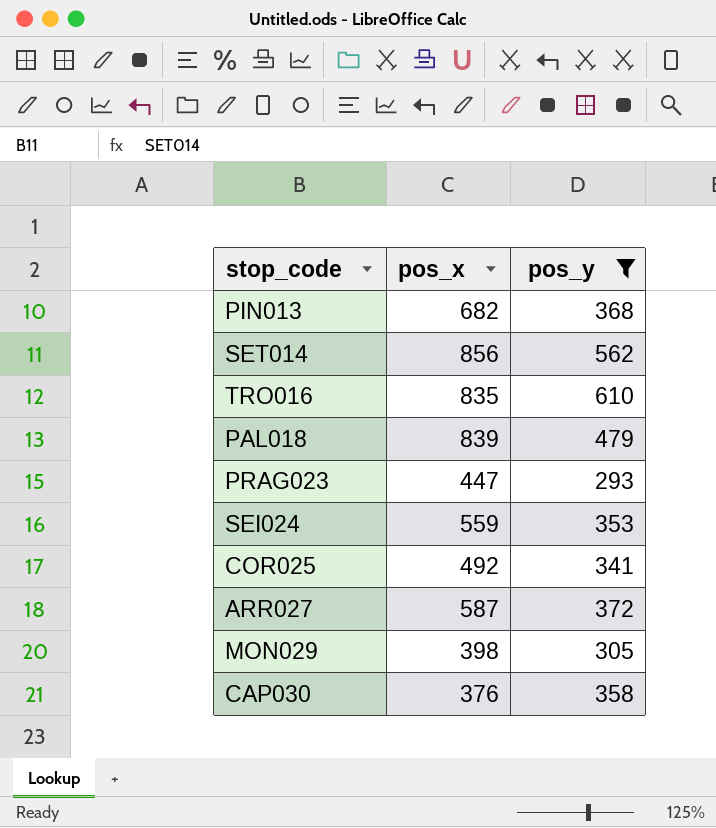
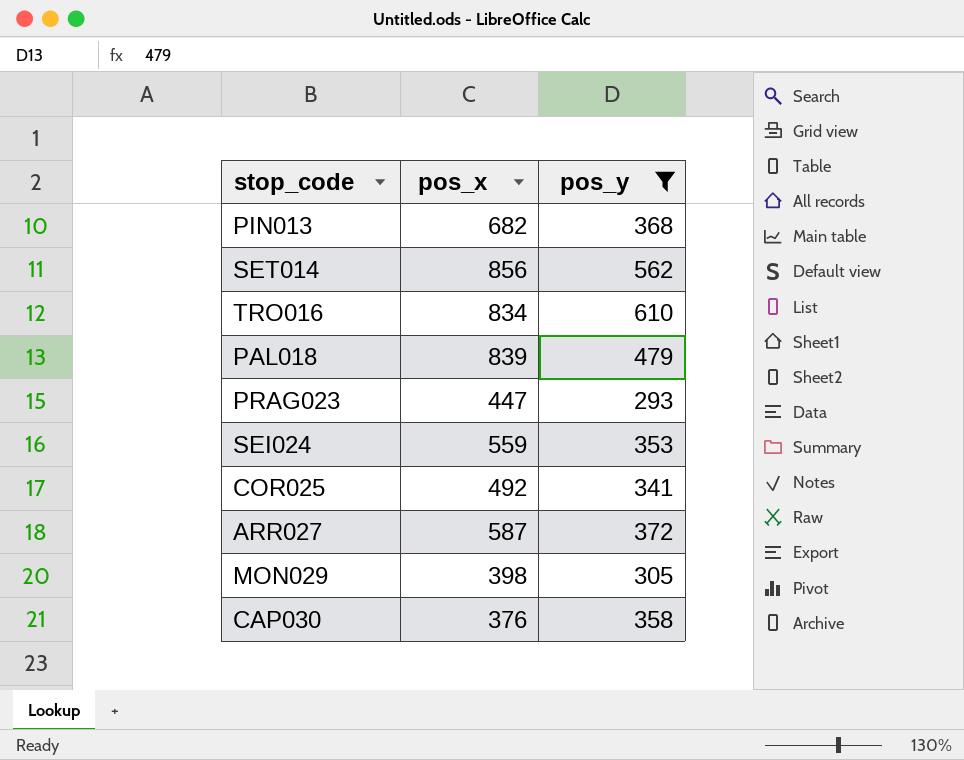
TRO016 | pos_x: 835 -> 834

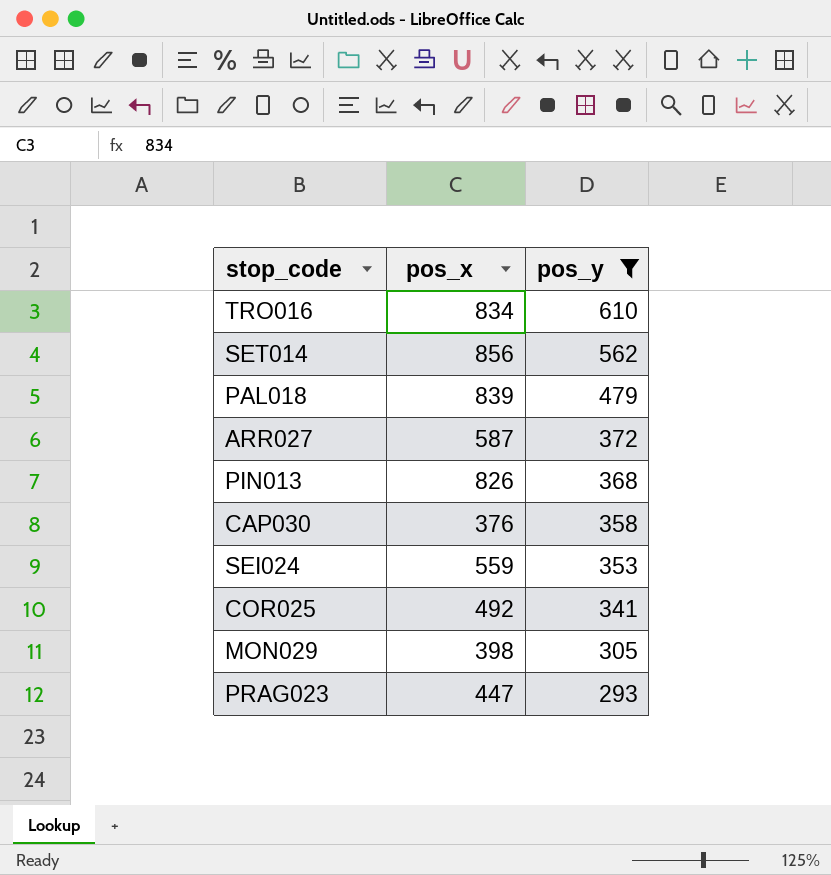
row order: none -> pos_y descending
PIN013 | pos_x: 682 -> 826

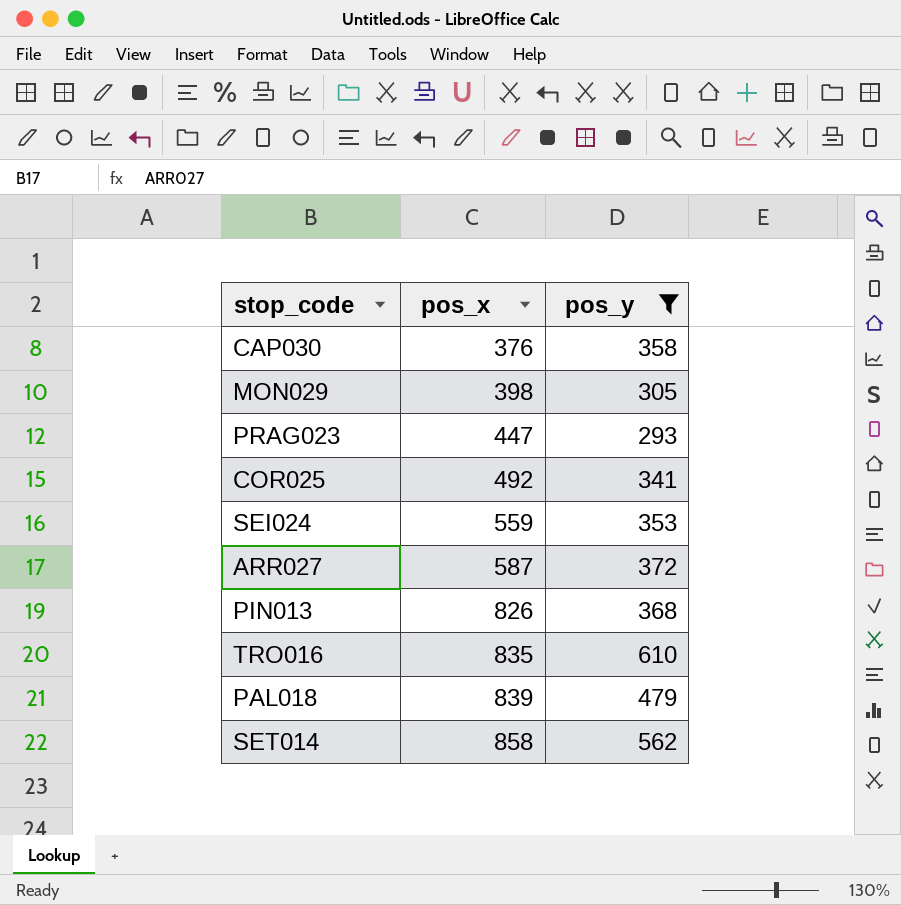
row order: pos_y descending -> pos_x ascending
TRO016 | pos_x: 834 -> 835
SET014 | pos_x: 856 -> 858

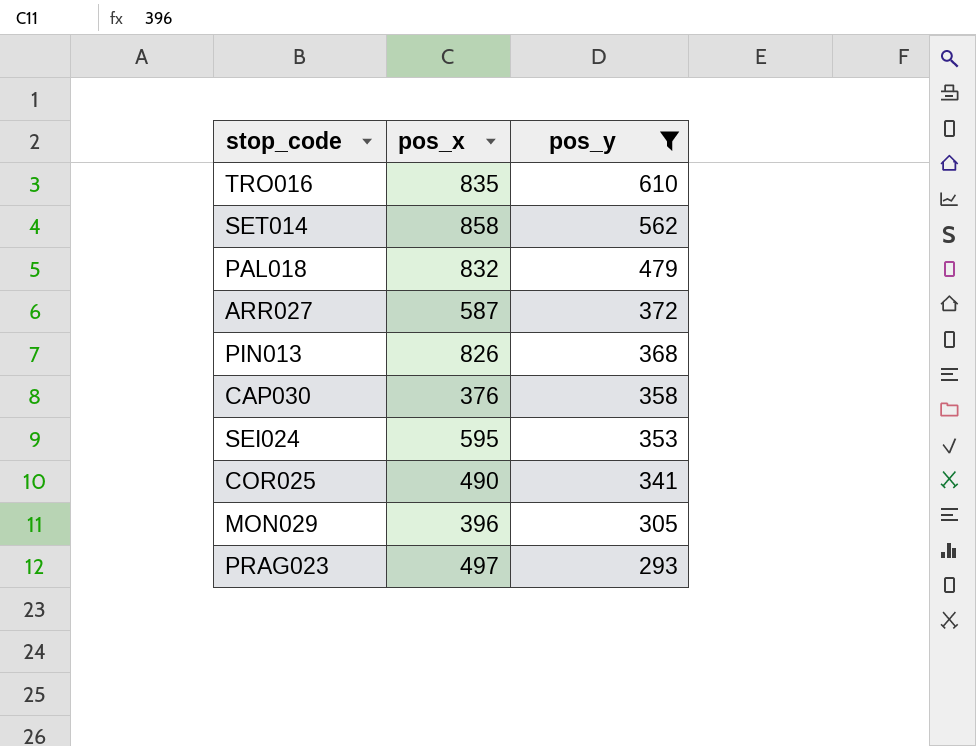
row order: pos_x ascending -> pos_y descending
PAL018 | pos_x: 839 -> 832
SEI024 | pos_x: 559 -> 595
COR025 | pos_x: 492 -> 490
MON029 | pos_x: 398 -> 396
PRAG023 | pos_x: 447 -> 497

